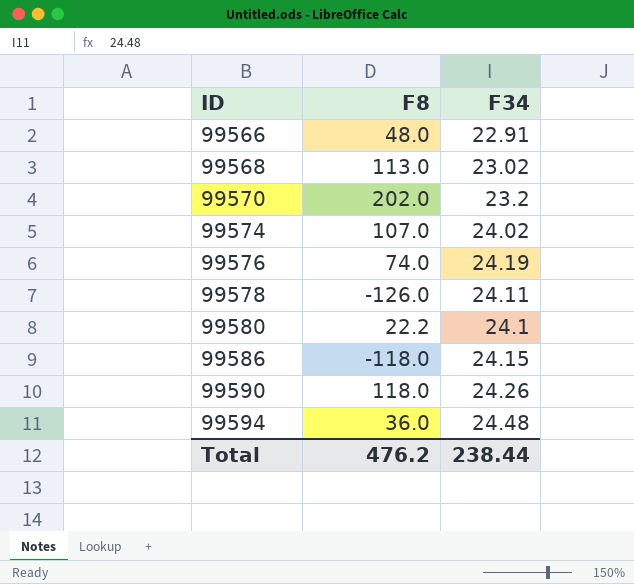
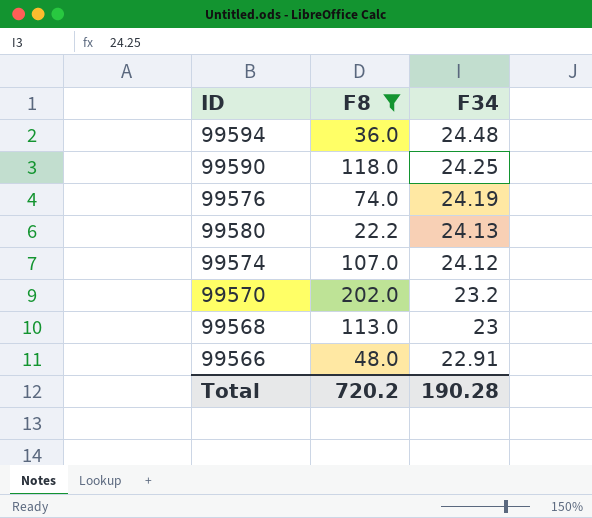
filter: none -> F8 >= 22.2
row order: ID ascending -> F34 descending
99590 | F34: 24.26 -> 24.25
99580 | F34: 24.1 -> 24.13
99574 | F34: 24.02 -> 24.12
99568 | F34: 23.02 -> 23
Total | F8: 476.2 -> 720.2
Total | F34: 238.44 -> 190.28

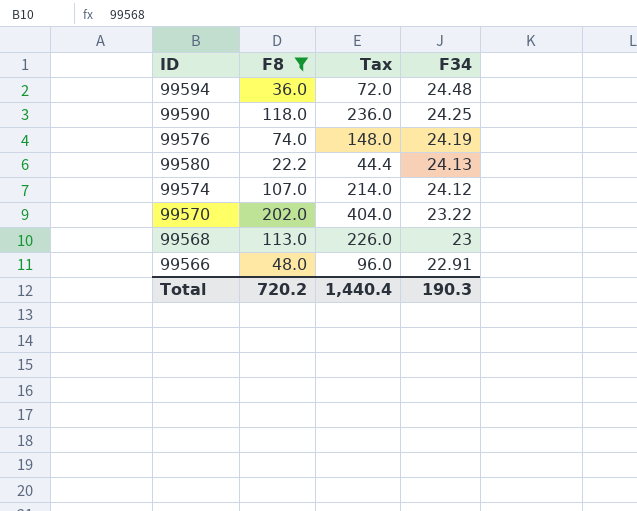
column Tax | formula: none -> [F8] * 2
99570 | F34: 23.2 -> 23.22
Total | F34: 190.28 -> 190.3

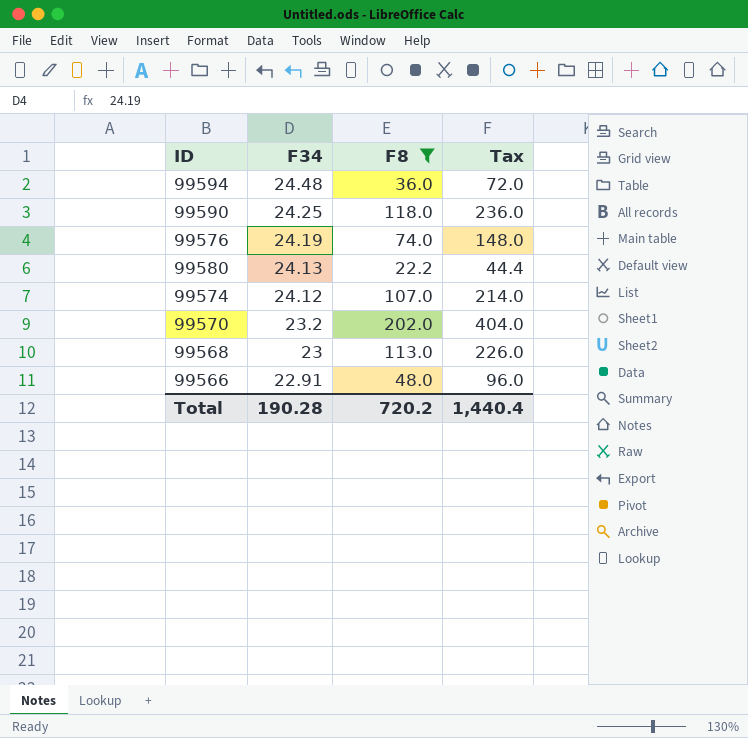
column F34 | position: 4 -> 2
99570 | F34: 23.22 -> 23.2
Total | F34: 190.3 -> 190.28

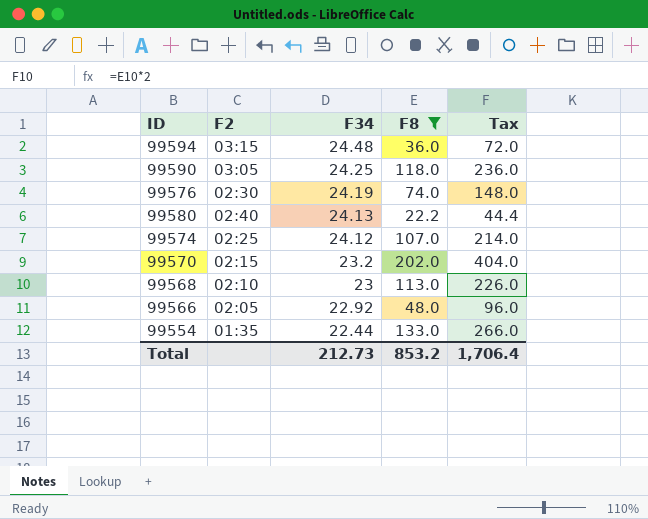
column F2 | position: none -> 2
99566 | F34: 22.91 -> 22.92
row 99554: none -> 01:35 | 22.44 | 133.0 | 266.0
Total | F34: 190.28 -> 212.73
Total | F8: 720.2 -> 853.2
Total | Tax: 1,440.4 -> 1,706.4

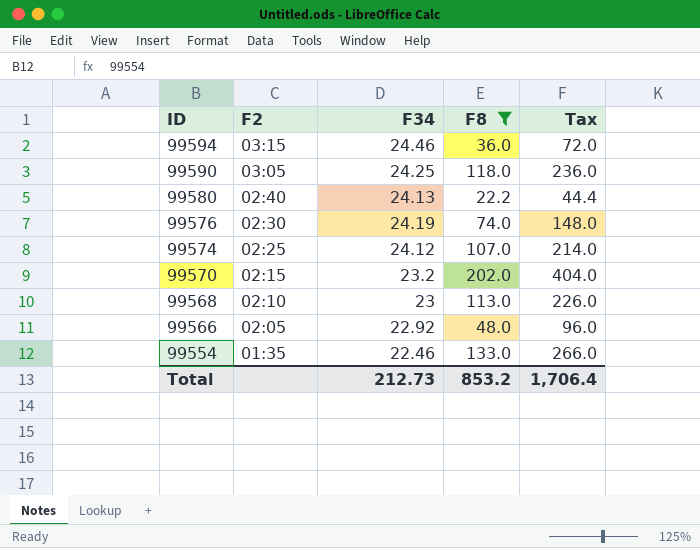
row order: F34 descending -> ID descending
99594 | F34: 24.48 -> 24.46
99554 | F34: 22.44 -> 22.46

